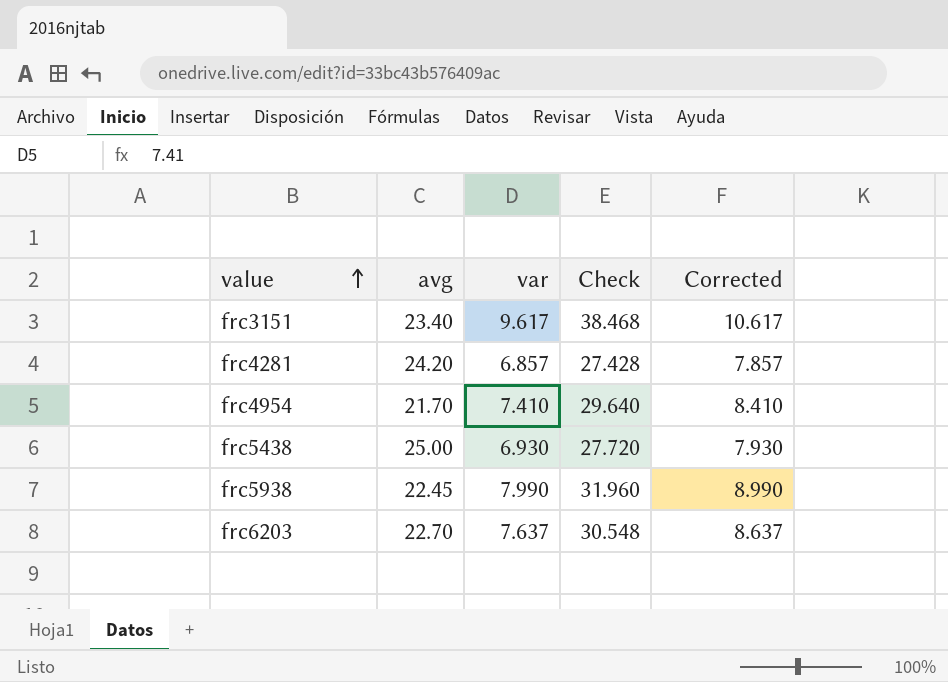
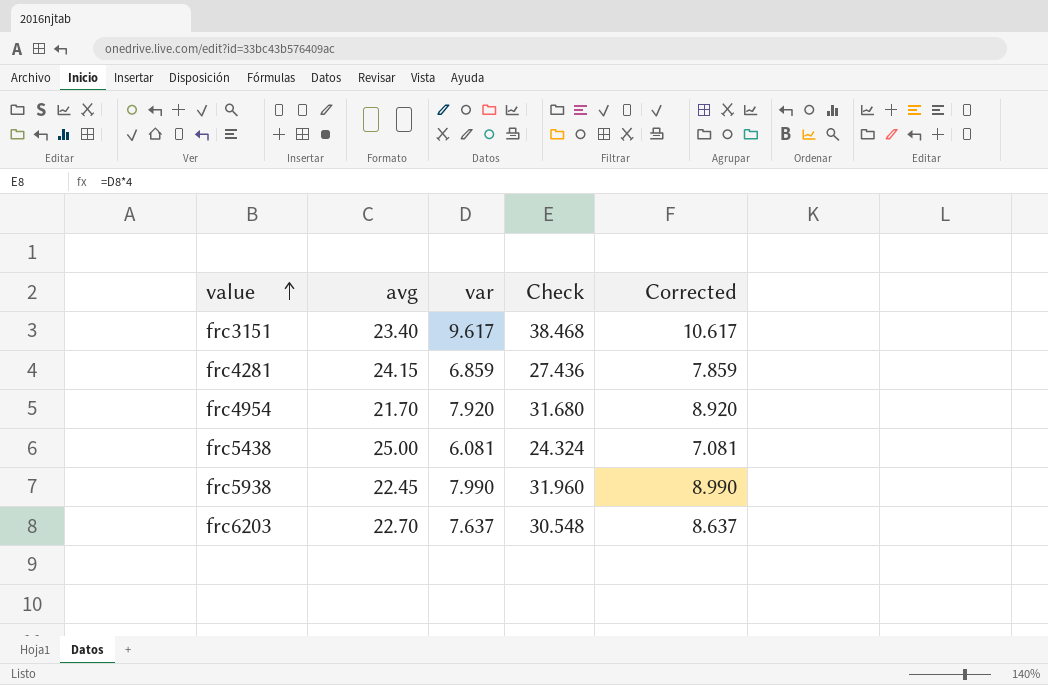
frc4281 | avg: 24.20 -> 24.15
frc4281 | var: 6.857 -> 6.859
frc4281 | Check: 27.428 -> 27.436
frc4281 | Corrected: 7.857 -> 7.859
frc4954 | var: 7.410 -> 7.920
frc4954 | Check: 29.640 -> 31.680
frc4954 | Corrected: 8.410 -> 8.920
frc5438 | var: 6.930 -> 6.081
frc5438 | Check: 27.720 -> 24.324
frc5438 | Corrected: 7.930 -> 7.081

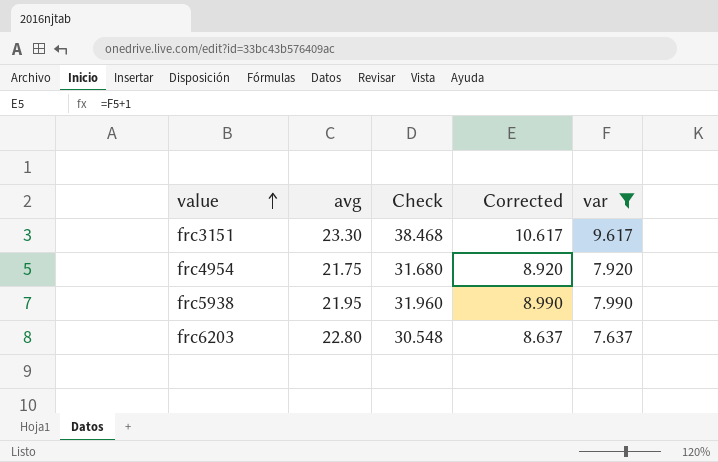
filter: none -> var >= 7.637
column var | position: 3 -> 5
frc3151 | avg: 23.40 -> 23.30
frc4954 | avg: 21.70 -> 21.75
frc5938 | avg: 22.45 -> 21.95
frc6203 | avg: 22.70 -> 22.80

